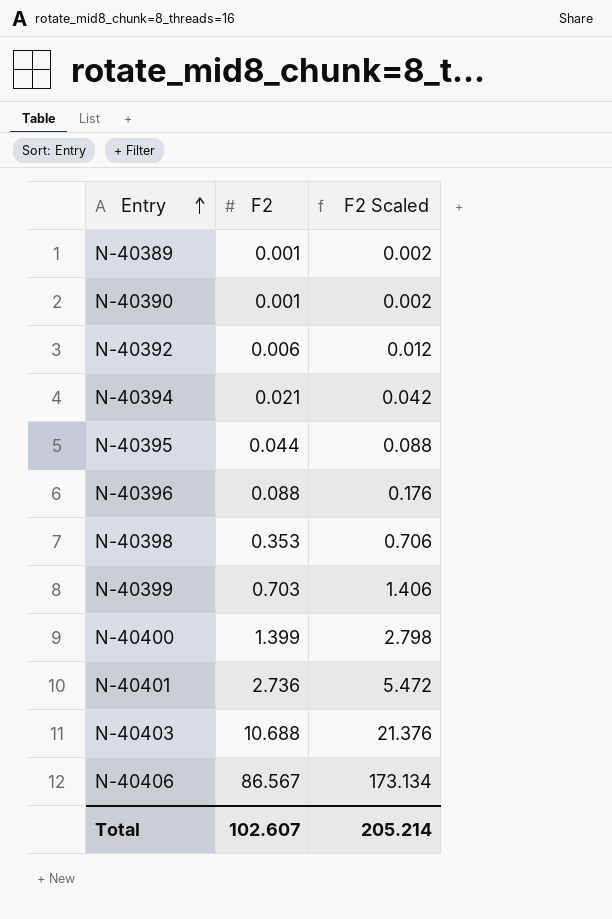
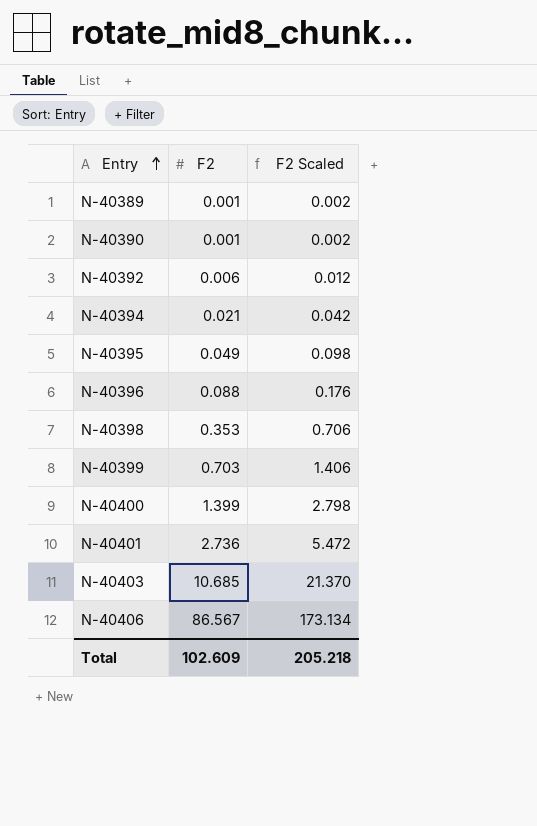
N-40395 | F2: 0.044 -> 0.049
N-40395 | F2 Scaled: 0.088 -> 0.098
N-40403 | F2: 10.688 -> 10.685
N-40403 | F2 Scaled: 21.376 -> 21.370
Total | F2: 102.607 -> 102.609
Total | F2 Scaled: 205.214 -> 205.218

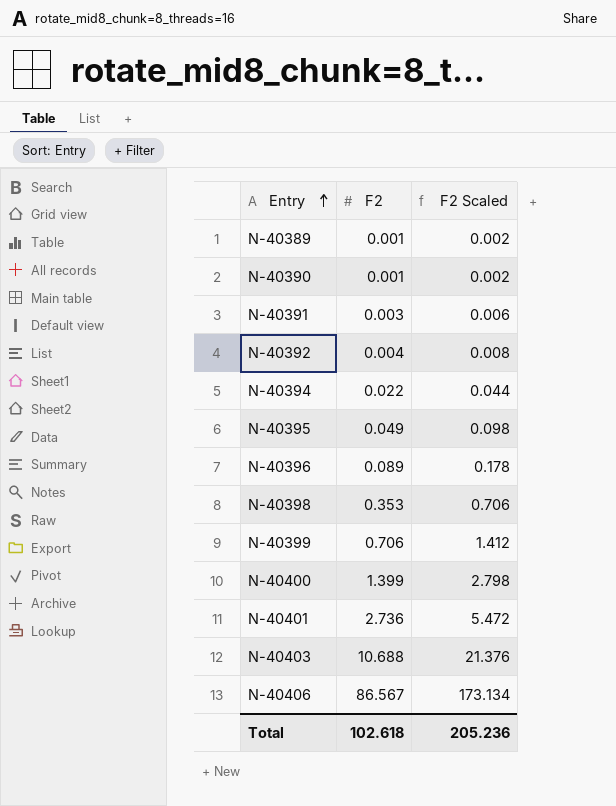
row N-40391: none -> 0.003 | 0.006
N-40392 | F2: 0.006 -> 0.004
N-40392 | F2 Scaled: 0.012 -> 0.008
N-40394 | F2: 0.021 -> 0.022
N-40394 | F2 Scaled: 0.042 -> 0.044
N-40396 | F2: 0.088 -> 0.089
N-40396 | F2 Scaled: 0.176 -> 0.178
N-40399 | F2: 0.703 -> 0.706
N-40399 | F2 Scaled: 1.406 -> 1.412
N-40403 | F2: 10.685 -> 10.688
N-40403 | F2 Scaled: 21.370 -> 21.376
Total | F2: 102.609 -> 102.618
Total | F2 Scaled: 205.218 -> 205.236

